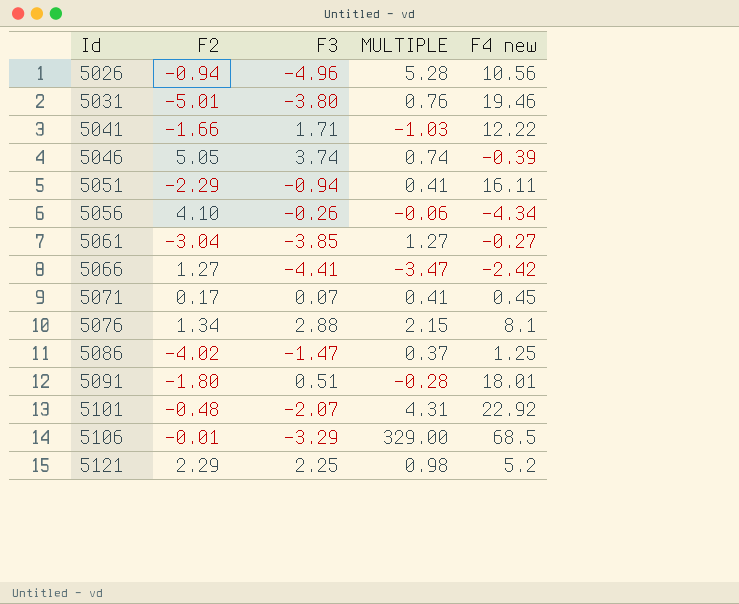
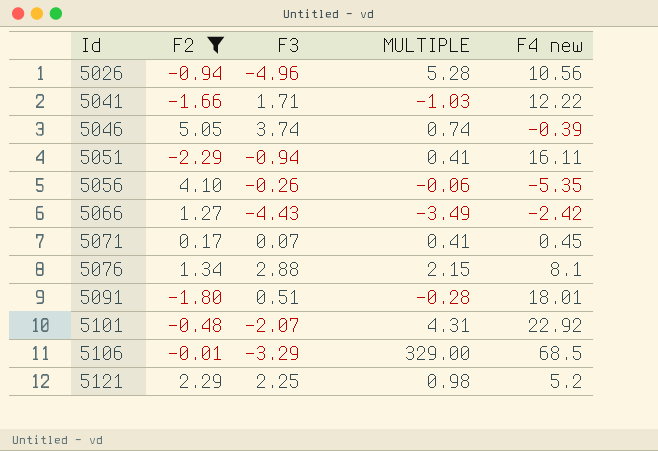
filter: none -> F2 >= -2.29
5056 | F4 new: -4.34 -> -5.35
5066 | F3: -4.41 -> -4.43
5066 | MULTIPLE: -3.47 -> -3.49

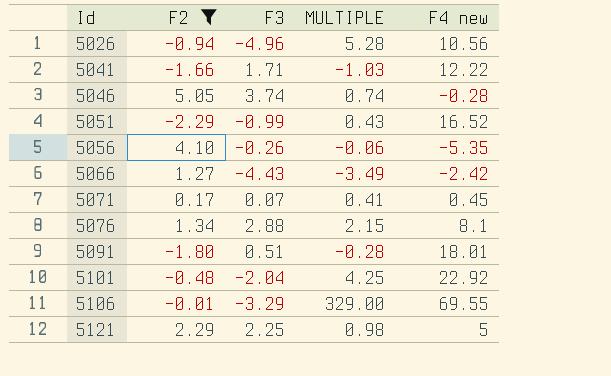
5046 | F4 new: -0.39 -> -0.28
5051 | F3: -0.94 -> -0.99
5051 | MULTIPLE: 0.41 -> 0.43
5051 | F4 new: 16.11 -> 16.52
5101 | F3: -2.07 -> -2.04
5101 | MULTIPLE: 4.31 -> 4.25
5106 | F4 new: 68.5 -> 69.55
5121 | F4 new: 5.2 -> 5

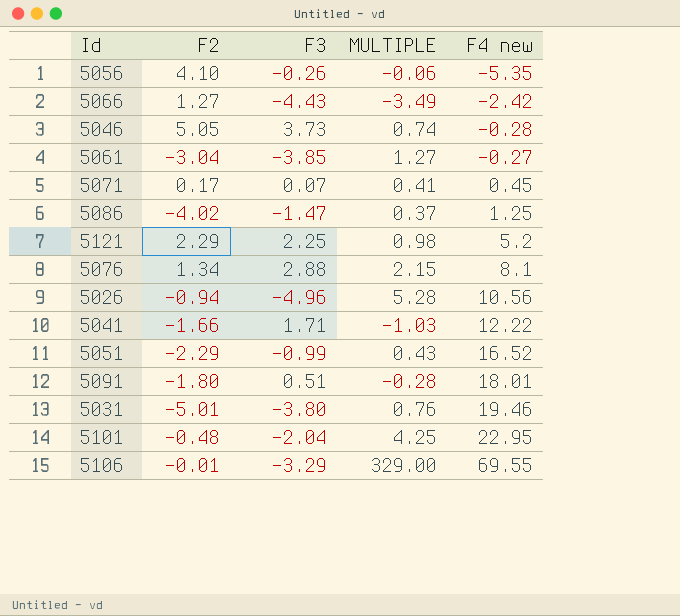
filter: F2 >= -2.29 -> none
row order: Id ascending -> F4 new ascending
5046 | F3: 3.74 -> 3.73
5121 | F4 new: 5 -> 5.2
5101 | F4 new: 22.92 -> 22.95

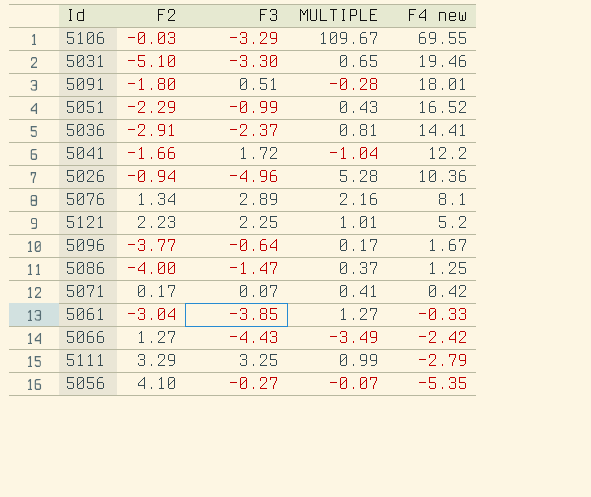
row order: F4 new ascending -> F4 new descending
row 5046: 5.05 | 3.73 | 0.74 | -0.28 -> none
row 5101: -0.48 | -2.04 | 4.25 | 22.95 -> none
5106 | F2: -0.01 -> -0.03
5106 | MULTIPLE: 329.00 -> 109.67
5031 | F2: -5.01 -> -5.10
5031 | F3: -3.80 -> -3.30
5031 | MULTIPLE: 0.76 -> 0.65
row 5036: none -> -2.91 | -2.37 | 0.81 | 14.41
5041 | F3: 1.71 -> 1.72
5041 | MULTIPLE: -1.03 -> -1.04
5041 | F4 new: 12.22 -> 12.2
5026 | F4 new: 10.56 -> 10.36
5076 | F3: 2.88 -> 2.89
5076 | MULTIPLE: 2.15 -> 2.16
5121 | F2: 2.29 -> 2.23
5121 | MULTIPLE: 0.98 -> 1.01
row 5096: none -> -3.77 | -0.64 | 0.17 | 1.67
5086 | F2: -4.02 -> -4.00
5071 | F4 new: 0.45 -> 0.42
5061 | F4 new: -0.27 -> -0.33
row 5111: none -> 3.29 | 3.25 | 0.99 | -2.79
5056 | F3: -0.26 -> -0.27
5056 | MULTIPLE: -0.06 -> -0.07

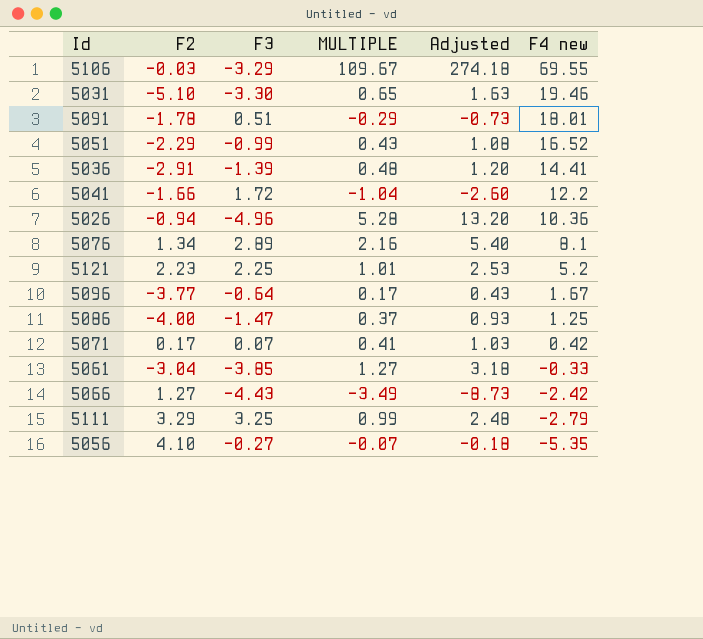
column Adjusted | formula: none -> [MULTIPLE] * 2.5
5091 | F2: -1.80 -> -1.78
5091 | MULTIPLE: -0.28 -> -0.29
5036 | F3: -2.37 -> -1.39
5036 | MULTIPLE: 0.81 -> 0.48

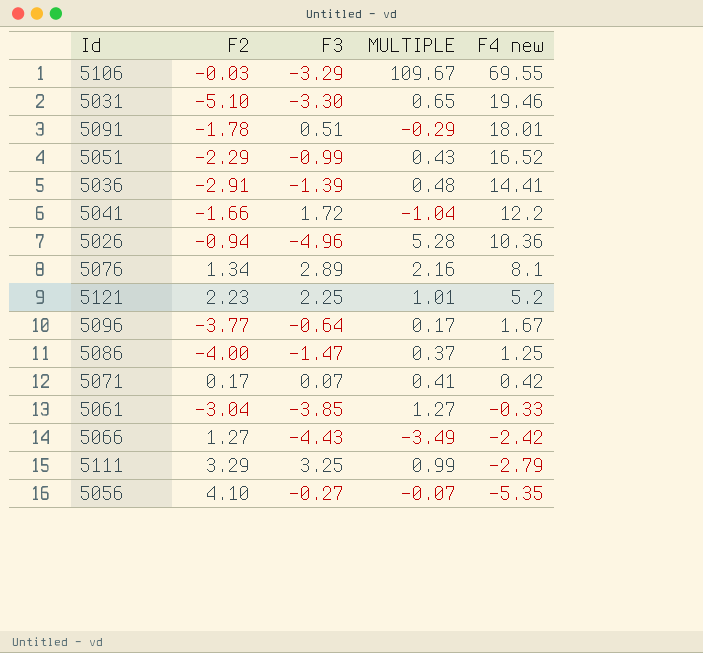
column Adjusted | formula: [MULTIPLE] * 2.5 -> none

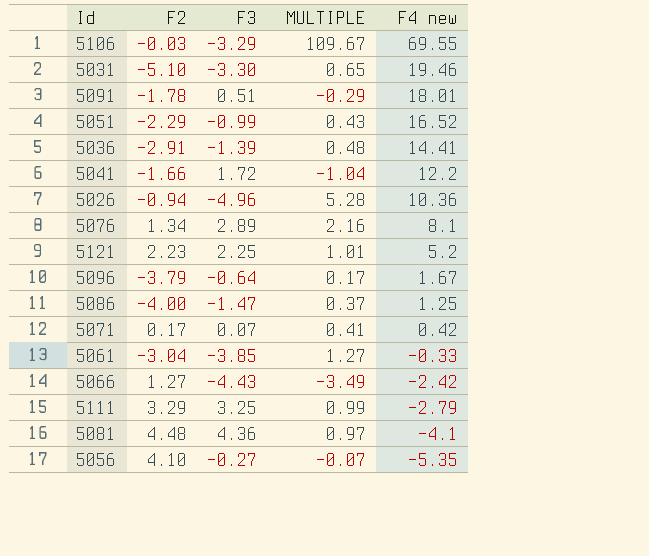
5096 | F2: -3.77 -> -3.79
row 5081: none -> 4.48 | 4.36 | 0.97 | -4.1

